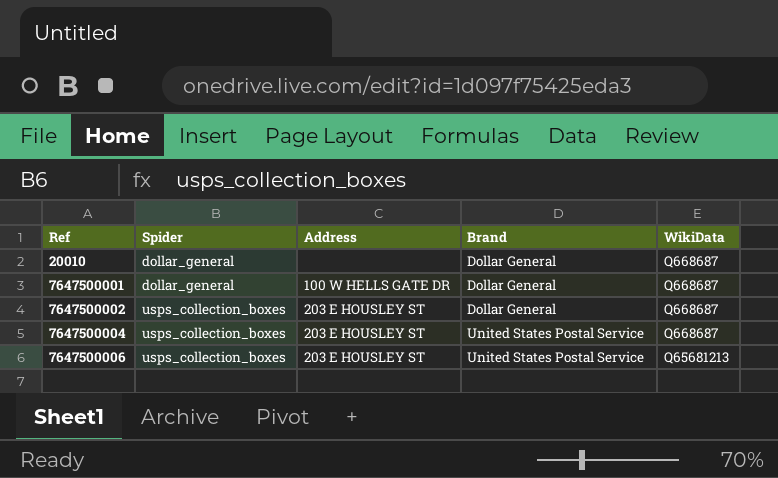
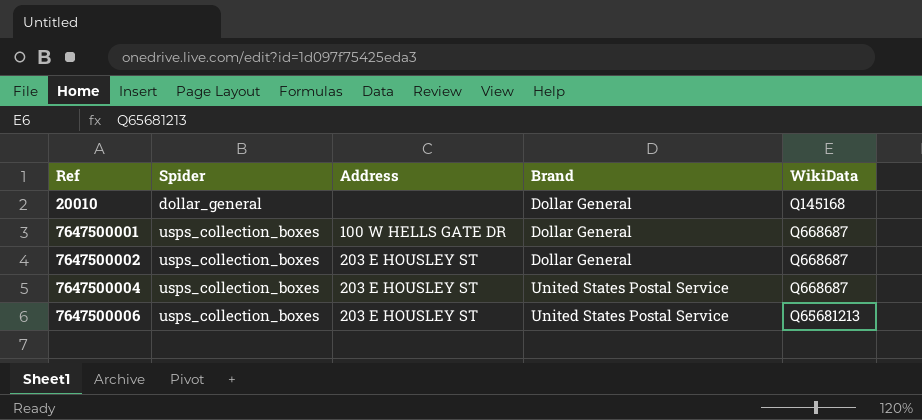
20010 | WikiData: Q668687 -> Q145168
7647500001 | Spider: dollar_general -> usps_collection_boxes

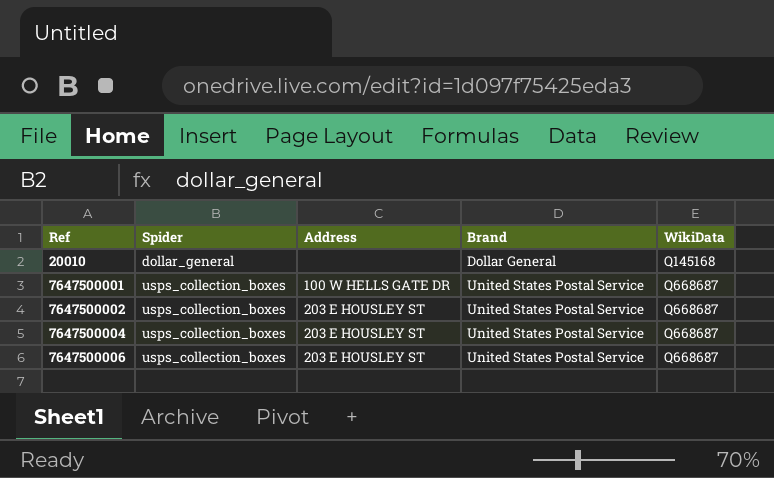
7647500001 | Brand: Dollar General -> United States Postal Service
7647500002 | Brand: Dollar General -> United States Postal Service
7647500006 | WikiData: Q65681213 -> Q668687

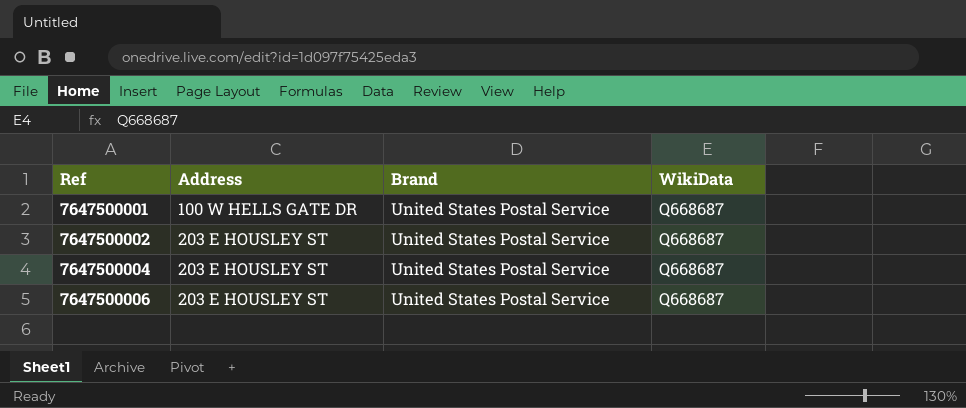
column Spider | position: 2 -> none
row 20010: dollar_general | none | Dollar General | Q145168 -> none

